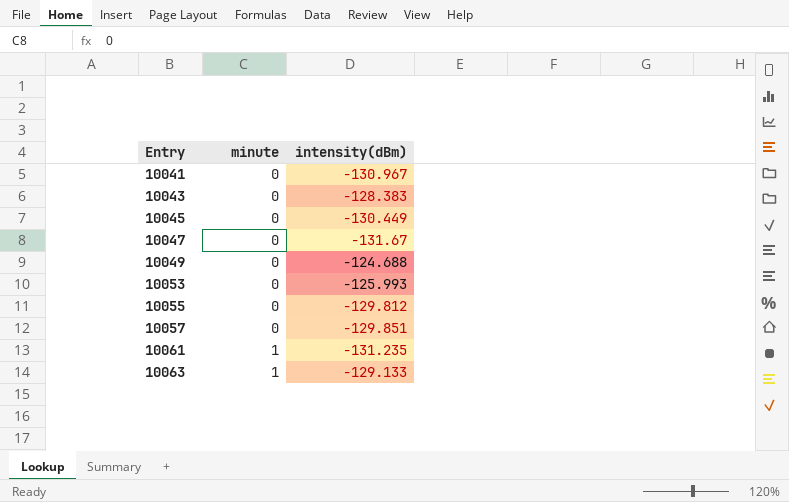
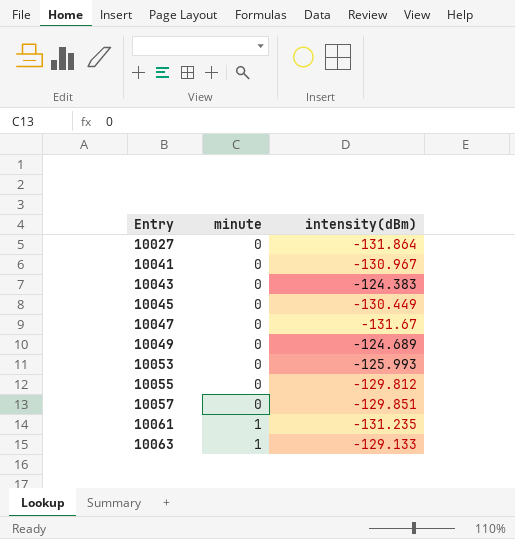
row 10027: none -> 0 | -131.864
10043 | intensity(dBm): -128.383 -> -124.383
10049 | intensity(dBm): -124.688 -> -124.689

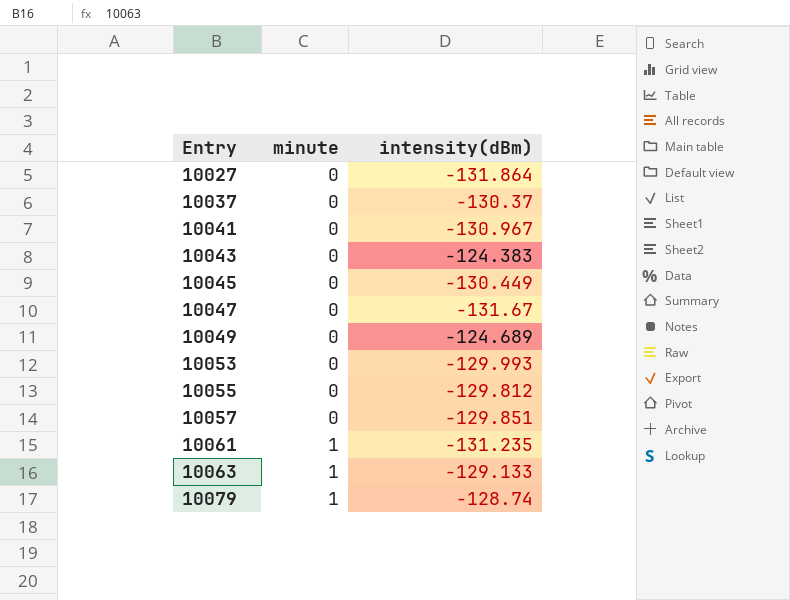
row 10037: none -> 0 | -130.37
10053 | intensity(dBm): -125.993 -> -129.993
row 10079: none -> 1 | -128.74

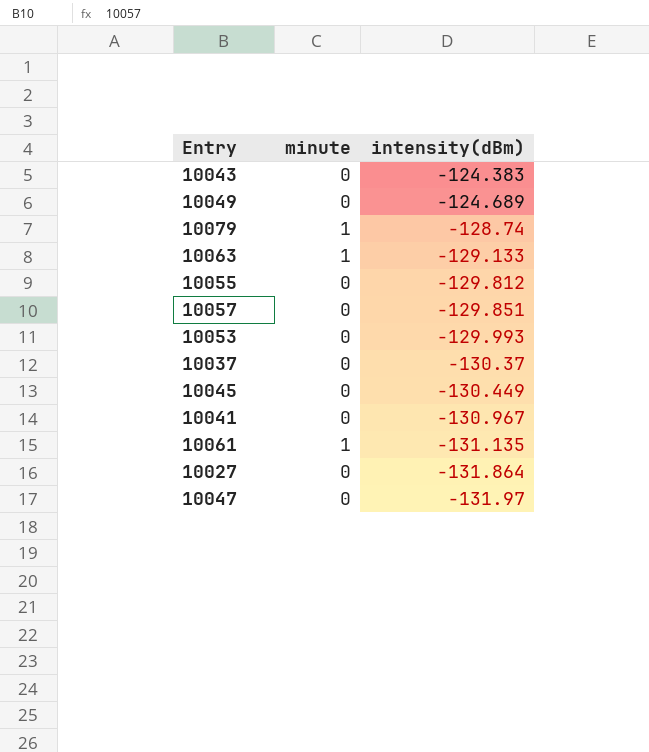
row order: Entry ascending -> intensity(dBm) descending
10061 | intensity(dBm): -131.235 -> -131.135
10047 | intensity(dBm): -131.67 -> -131.97

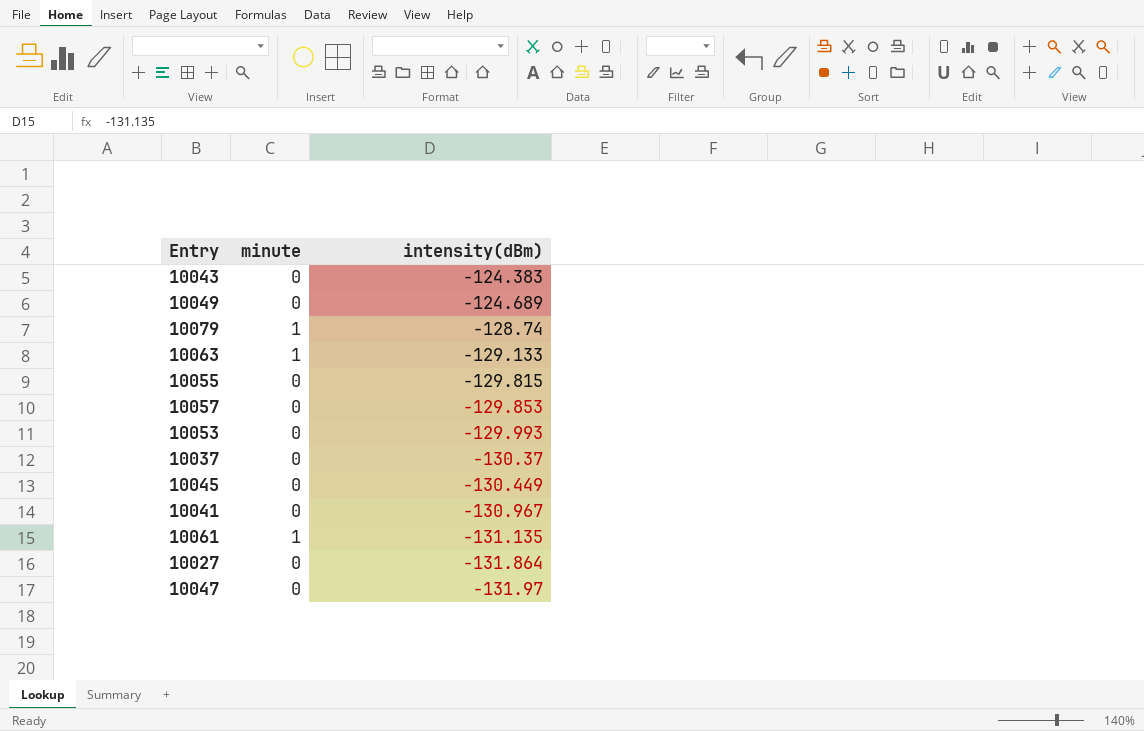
10055 | intensity(dBm): -129.812 -> -129.815
10057 | intensity(dBm): -129.851 -> -129.853

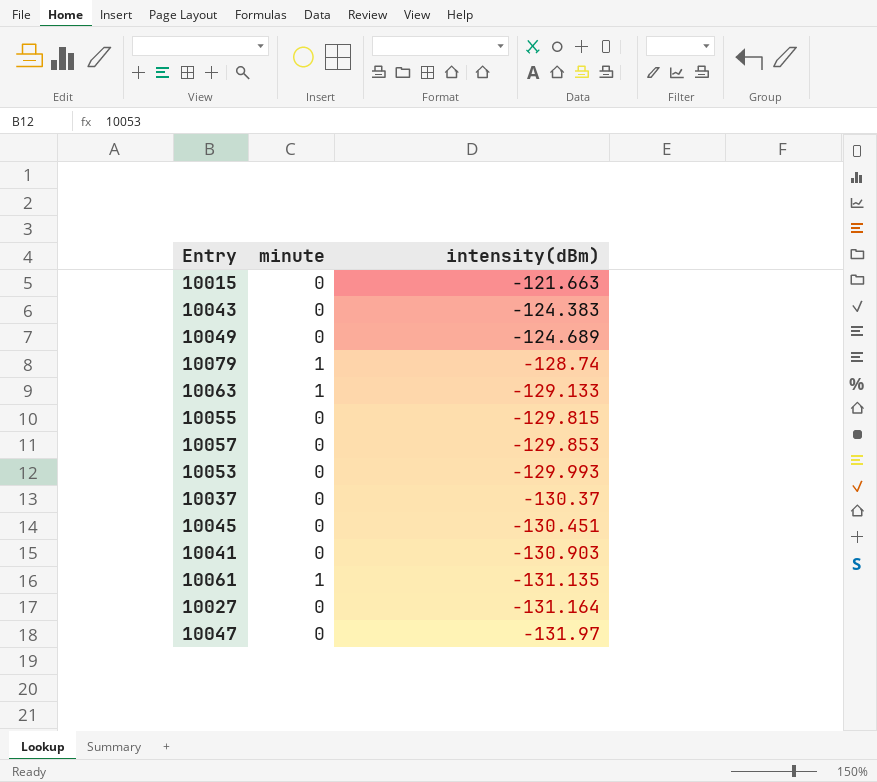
row 10015: none -> 0 | -121.663
10045 | intensity(dBm): -130.449 -> -130.451
10041 | intensity(dBm): -130.967 -> -130.903
10027 | intensity(dBm): -131.864 -> -131.164

